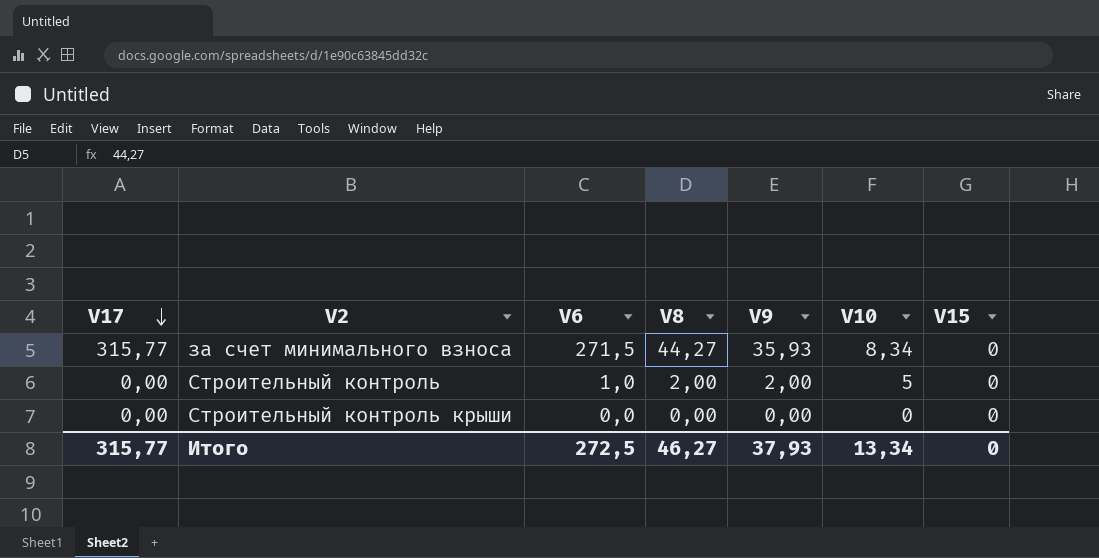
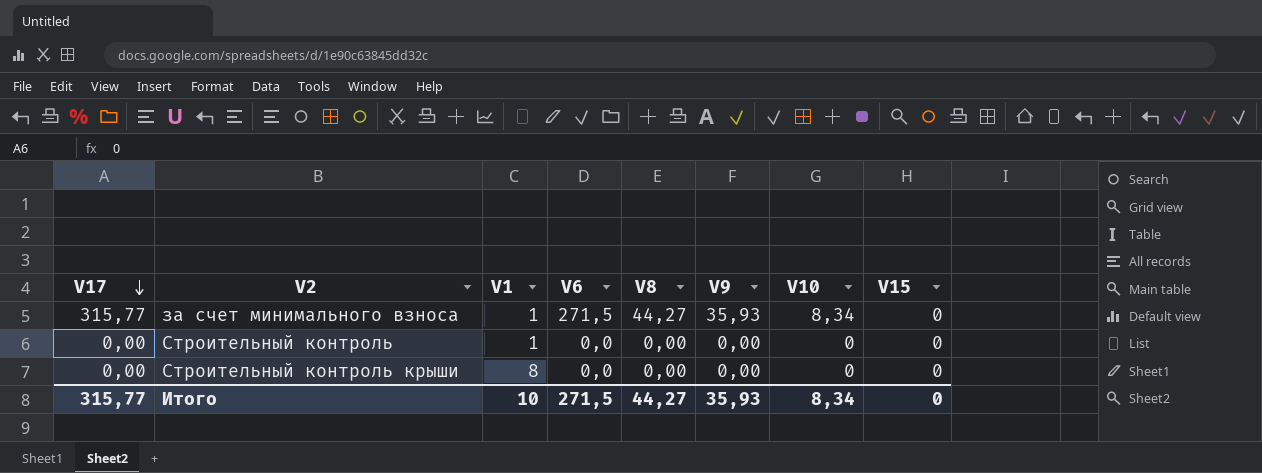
column V1 | position: none -> 3
Строительный контроль | V6: 1,0 -> 0,0
Строительный контроль | V8: 2,00 -> 0,00
Строительный контроль | V9: 2,00 -> 0,00
Строительный контроль | V10: 5 -> 0
Итого | V6: 272,5 -> 271,5
Итого | V8: 46,27 -> 44,27
Итого | V9: 37,93 -> 35,93
Итого | V10: 13,34 -> 8,34

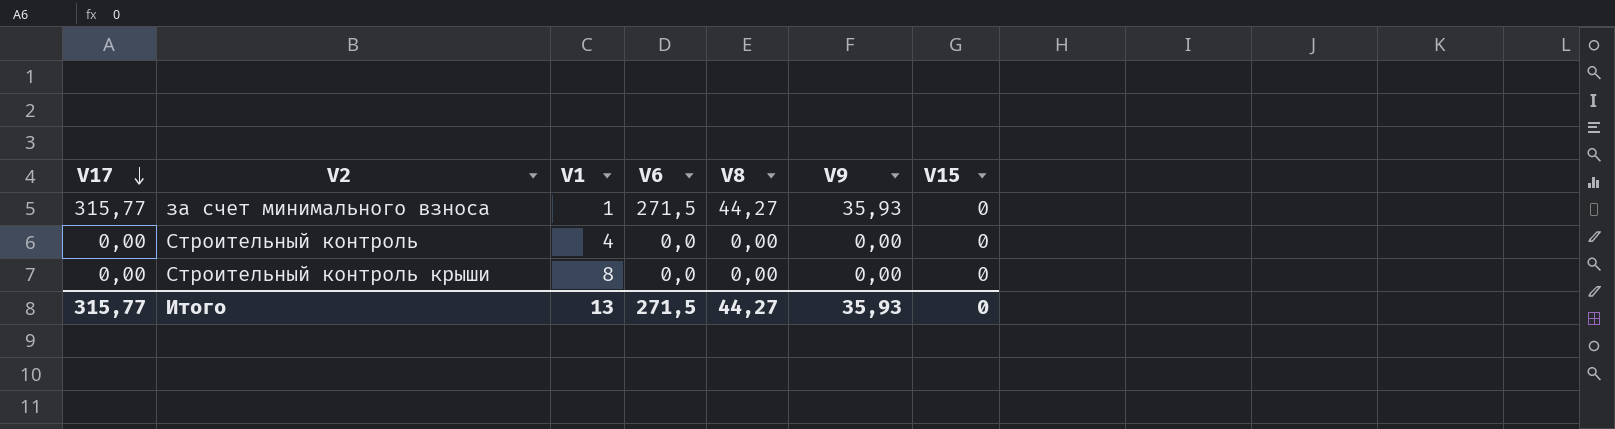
column V10 | position: 7 -> none
Строительный контроль | V1: 1 -> 4
Итого | V1: 10 -> 13

